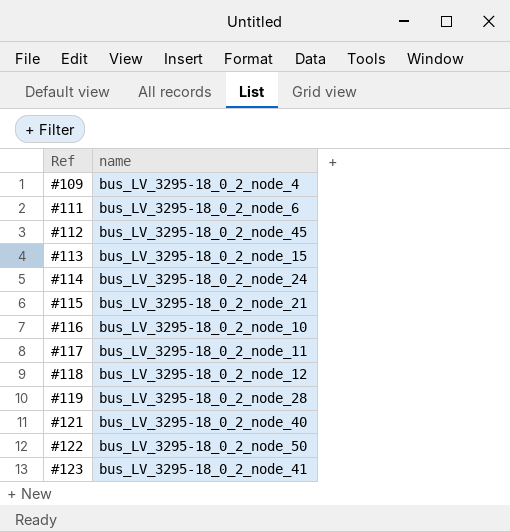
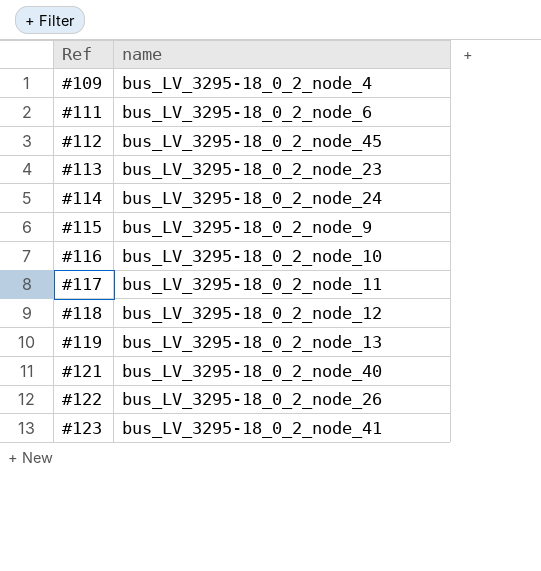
#113 | name: bus_LV_3295-18_0_2_node_15 -> bus_LV_3295-18_0_2_node_23
#115 | name: bus_LV_3295-18_0_2_node_21 -> bus_LV_3295-18_0_2_node_9
#119 | name: bus_LV_3295-18_0_2_node_28 -> bus_LV_3295-18_0_2_node_13
#122 | name: bus_LV_3295-18_0_2_node_50 -> bus_LV_3295-18_0_2_node_26

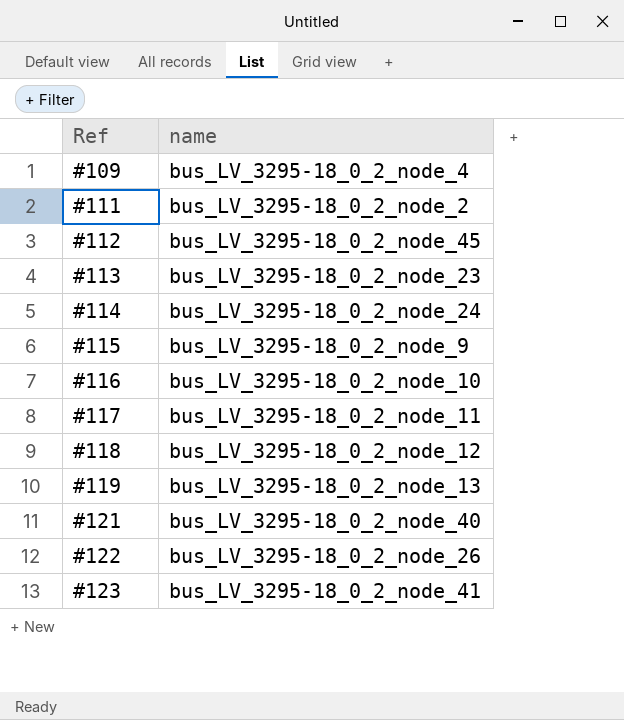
#111 | name: bus_LV_3295-18_0_2_node_6 -> bus_LV_3295-18_0_2_node_2

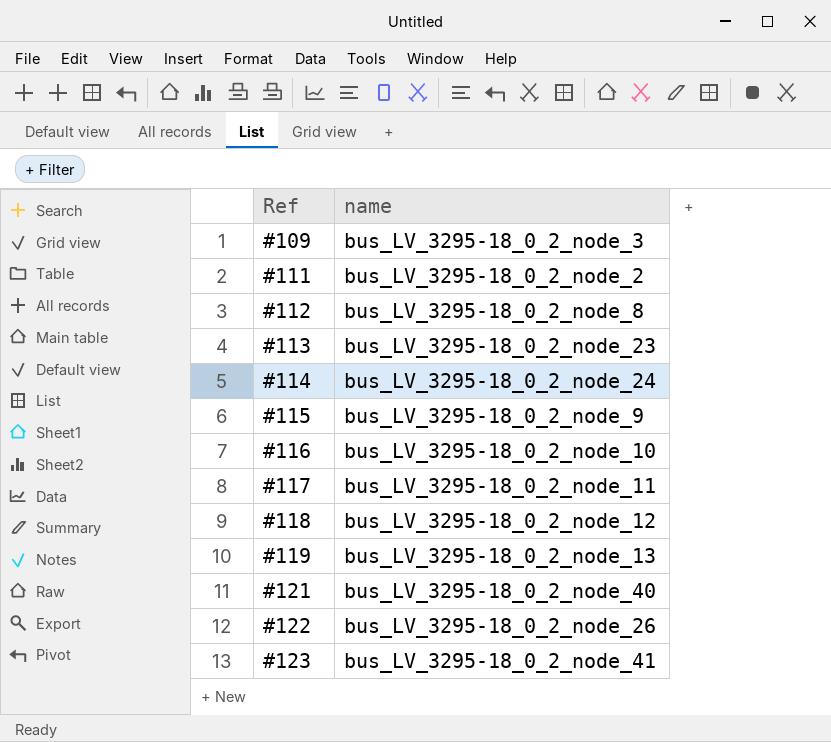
#109 | name: bus_LV_3295-18_0_2_node_4 -> bus_LV_3295-18_0_2_node_3
#112 | name: bus_LV_3295-18_0_2_node_45 -> bus_LV_3295-18_0_2_node_8

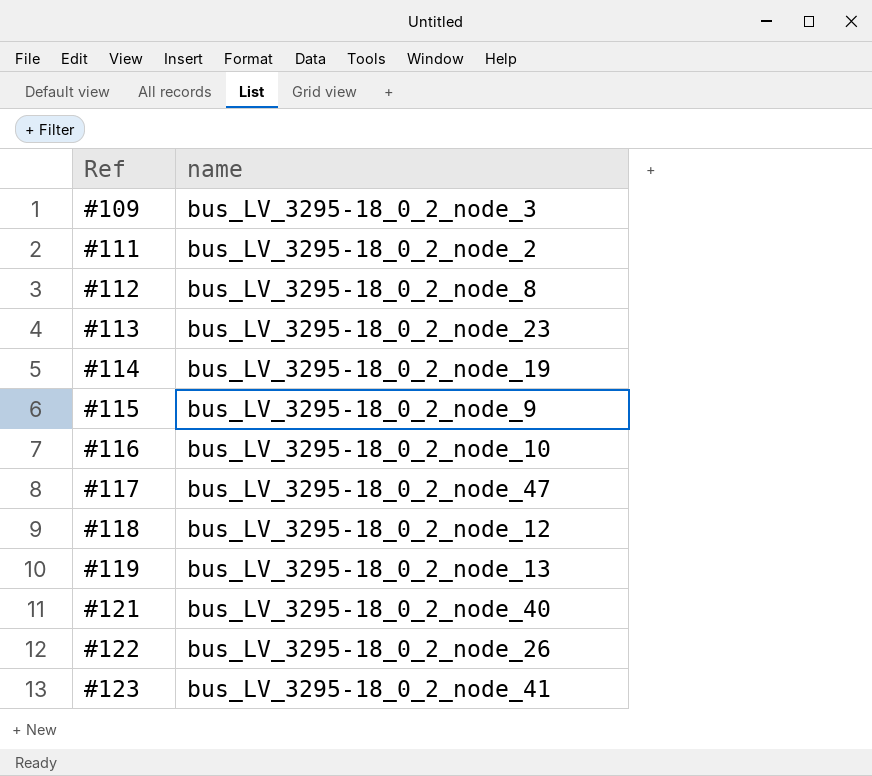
#114 | name: bus_LV_3295-18_0_2_node_24 -> bus_LV_3295-18_0_2_node_19
#117 | name: bus_LV_3295-18_0_2_node_11 -> bus_LV_3295-18_0_2_node_47

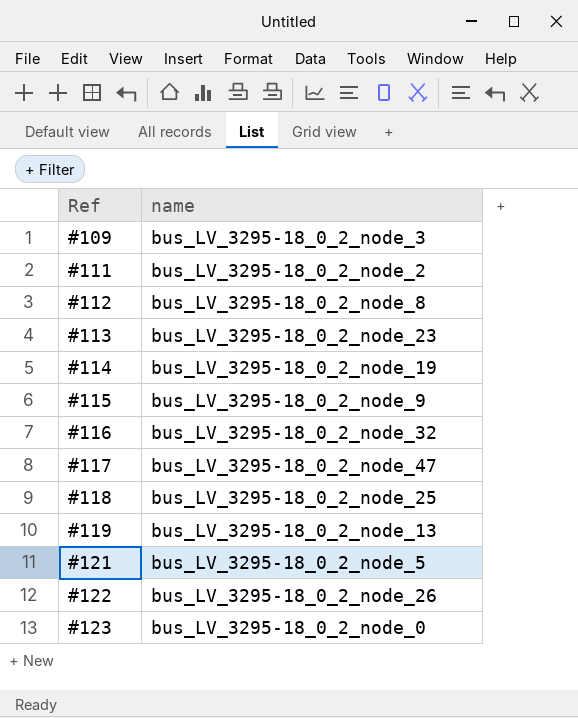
#116 | name: bus_LV_3295-18_0_2_node_10 -> bus_LV_3295-18_0_2_node_32
#118 | name: bus_LV_3295-18_0_2_node_12 -> bus_LV_3295-18_0_2_node_25
#121 | name: bus_LV_3295-18_0_2_node_40 -> bus_LV_3295-18_0_2_node_5
#123 | name: bus_LV_3295-18_0_2_node_41 -> bus_LV_3295-18_0_2_node_0

